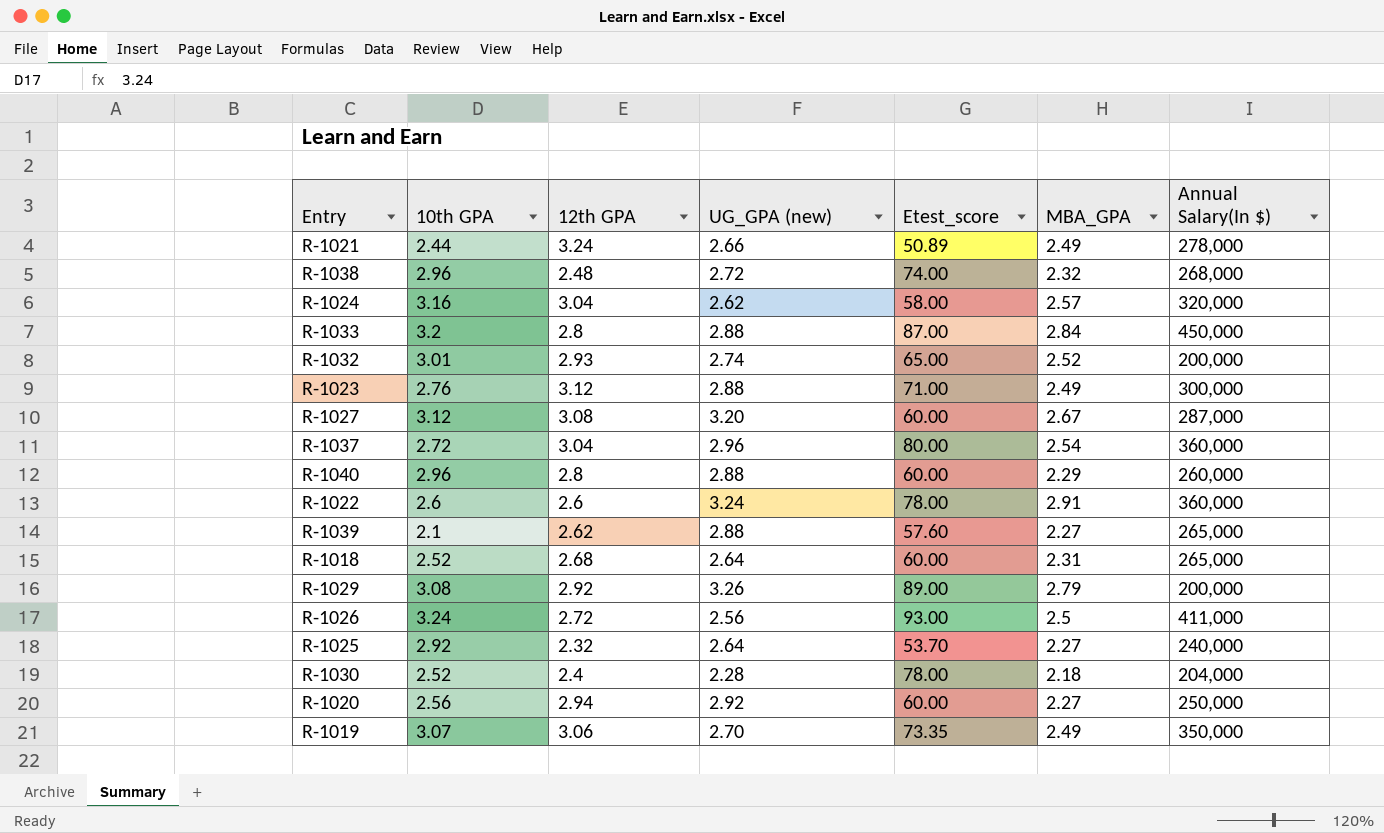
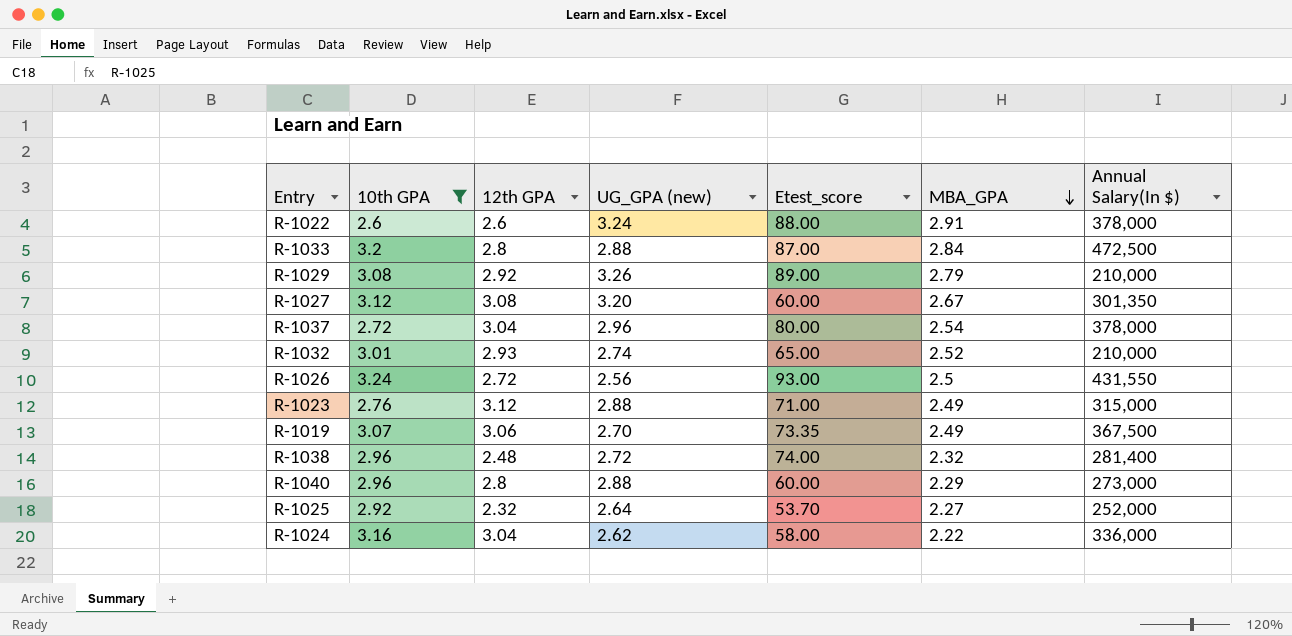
filter: none -> 10th GPA >= 2.6
row order: none -> MBA_GPA descending
R-1022 | Etest_score: 78.00 -> 88.00
R-1022 | Annual Salary(In $): 360,000 -> 378,000
R-1033 | Annual Salary(In $): 450,000 -> 472,500
R-1029 | Annual Salary(In $): 200,000 -> 210,000
R-1027 | Annual Salary(In $): 287,000 -> 301,350
R-1037 | Annual Salary(In $): 360,000 -> 378,000
R-1032 | Annual Salary(In $): 200,000 -> 210,000
R-1026 | Annual Salary(In $): 411,000 -> 431,550
R-1023 | Annual Salary(In $): 300,000 -> 315,000
R-1019 | Annual Salary(In $): 350,000 -> 367,500
R-1038 | Annual Salary(In $): 268,000 -> 281,400
R-1040 | Annual Salary(In $): 260,000 -> 273,000
R-1025 | Annual Salary(In $): 240,000 -> 252,000
R-1024 | MBA_GPA: 2.57 -> 2.22
R-1024 | Annual Salary(In $): 320,000 -> 336,000

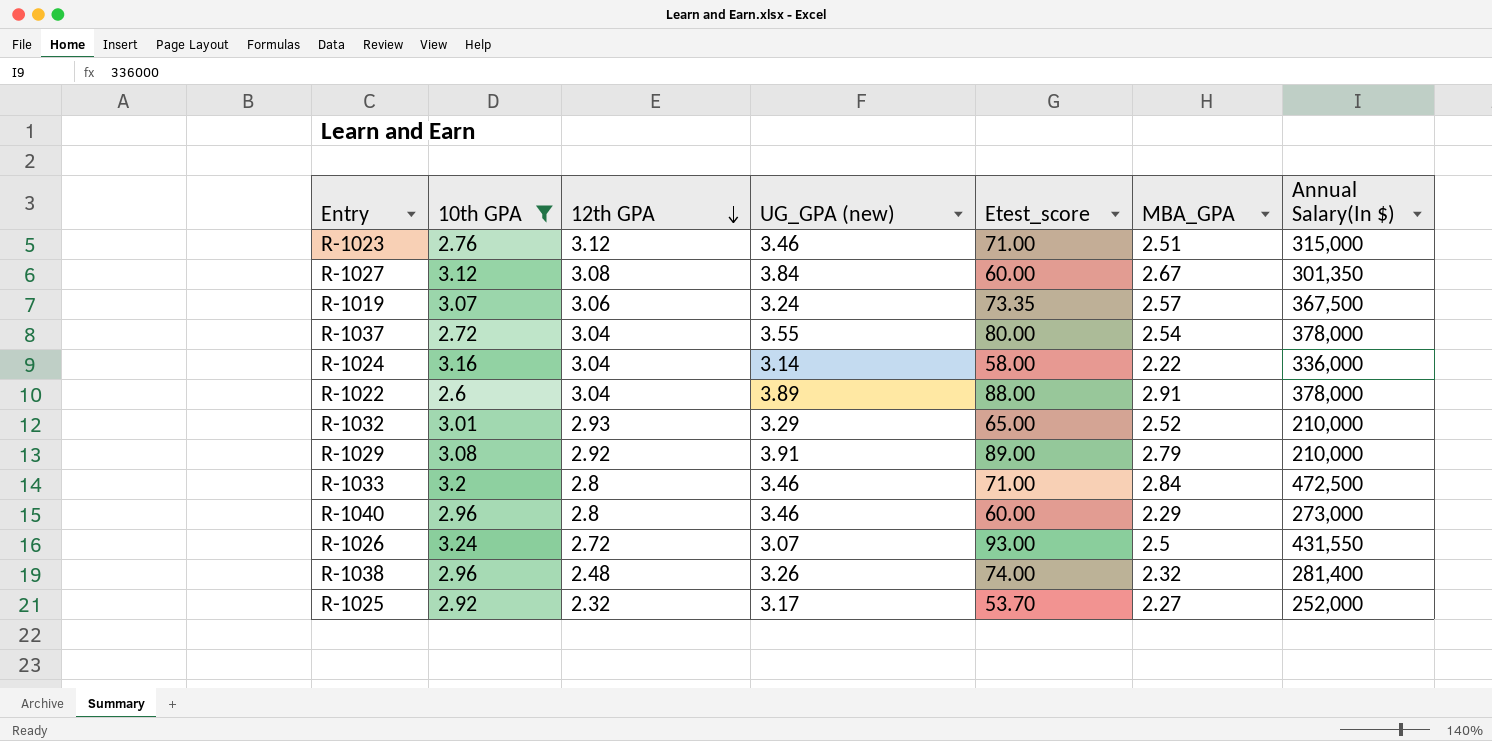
row order: MBA_GPA descending -> 12th GPA descending
R-1023 | UG_GPA (new): 2.88 -> 3.46
R-1023 | MBA_GPA: 2.49 -> 2.51
R-1027 | UG_GPA (new): 3.20 -> 3.84
R-1019 | UG_GPA (new): 2.70 -> 3.24
R-1019 | MBA_GPA: 2.49 -> 2.57
R-1037 | UG_GPA (new): 2.96 -> 3.55
R-1024 | UG_GPA (new): 2.62 -> 3.14
R-1022 | 12th GPA: 2.6 -> 3.04
R-1022 | UG_GPA (new): 3.24 -> 3.89
R-1032 | UG_GPA (new): 2.74 -> 3.29
R-1029 | UG_GPA (new): 3.26 -> 3.91
R-1033 | UG_GPA (new): 2.88 -> 3.46
R-1033 | Etest_score: 87.00 -> 71.00
R-1040 | UG_GPA (new): 2.88 -> 3.46
R-1026 | UG_GPA (new): 2.56 -> 3.07
R-1038 | UG_GPA (new): 2.72 -> 3.26
R-1025 | UG_GPA (new): 2.64 -> 3.17

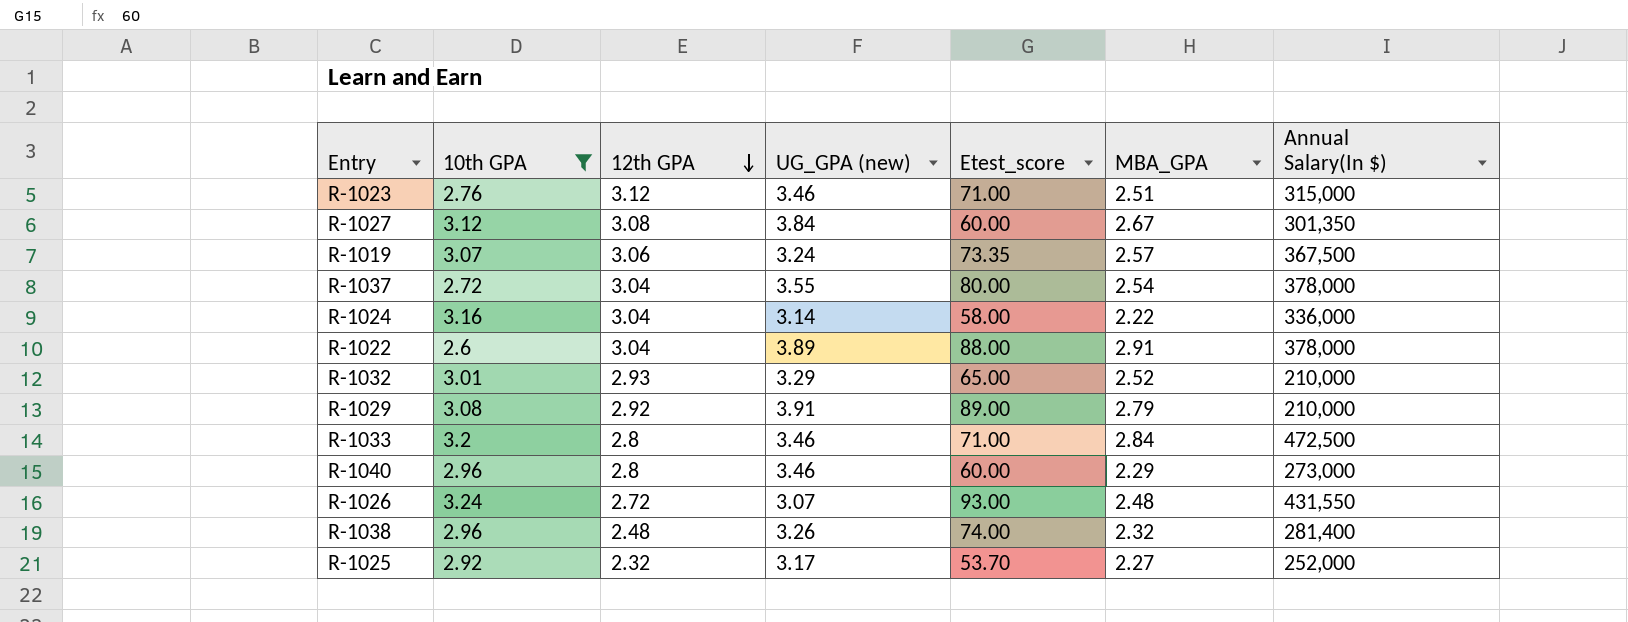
R-1026 | MBA_GPA: 2.5 -> 2.48

